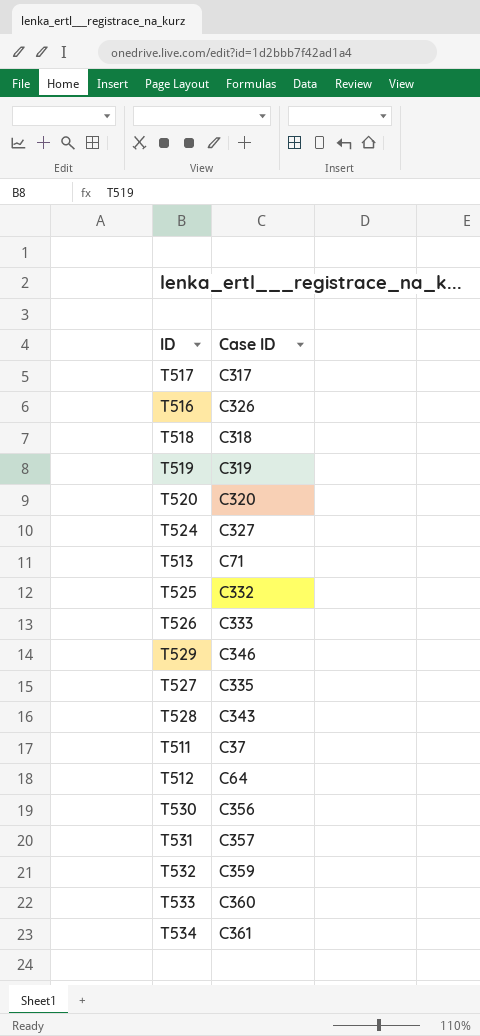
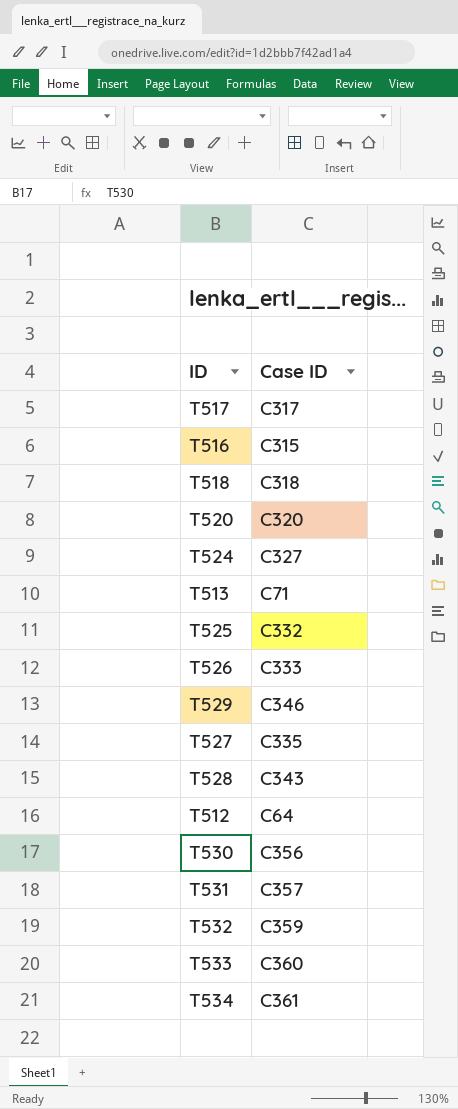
row T519: C319 -> none
row T511: C37 -> none
T516 | Case ID: C326 -> C315

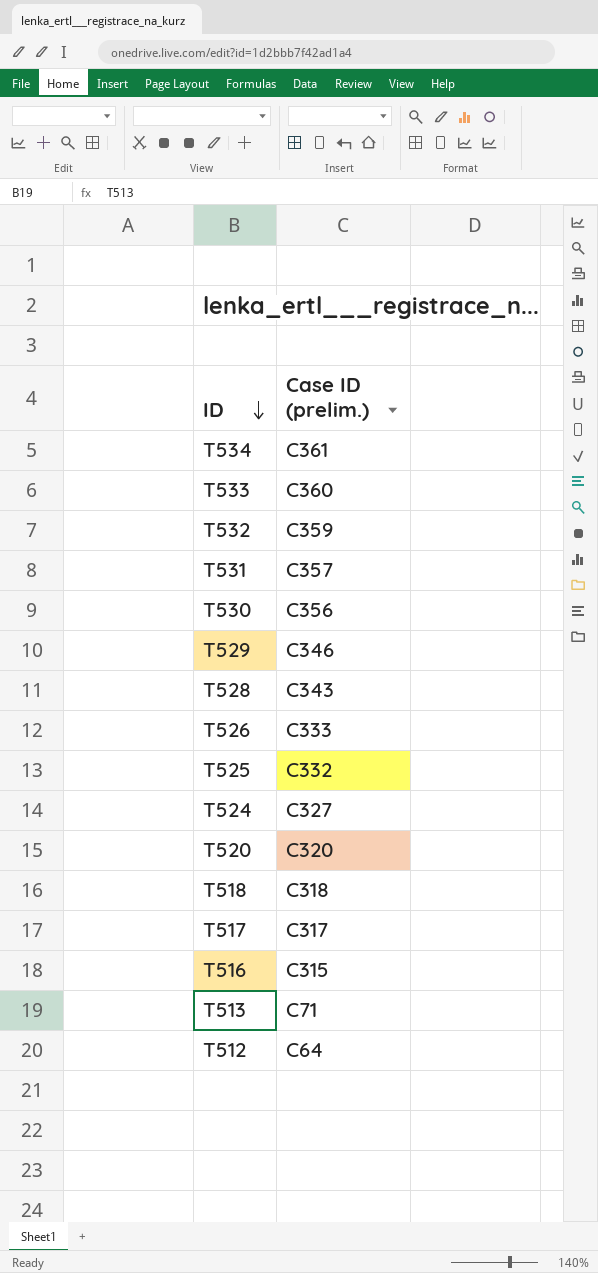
row order: none -> ID descending
column name: Case ID -> Case ID (prelim.)
row T527: C335 -> none

